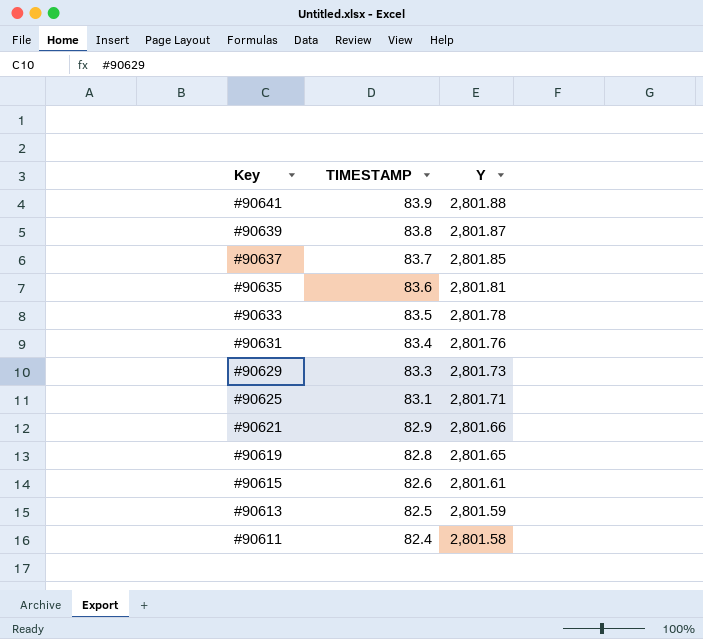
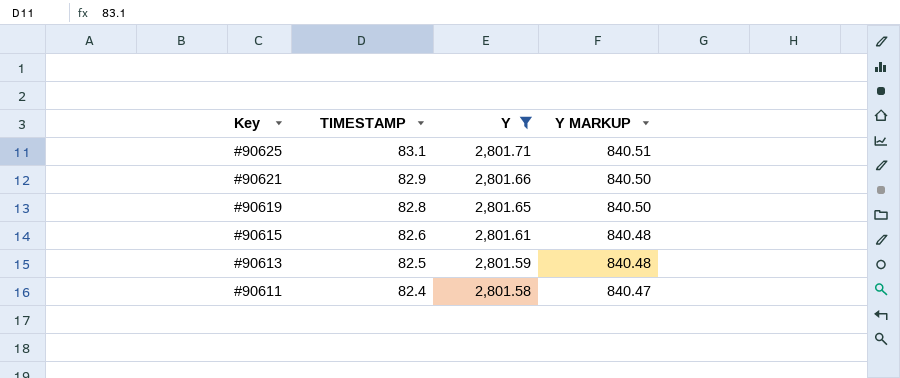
filter: none -> Y <= 2,801.71
column Y MARKUP | formula: none -> [Y] * 0.3

